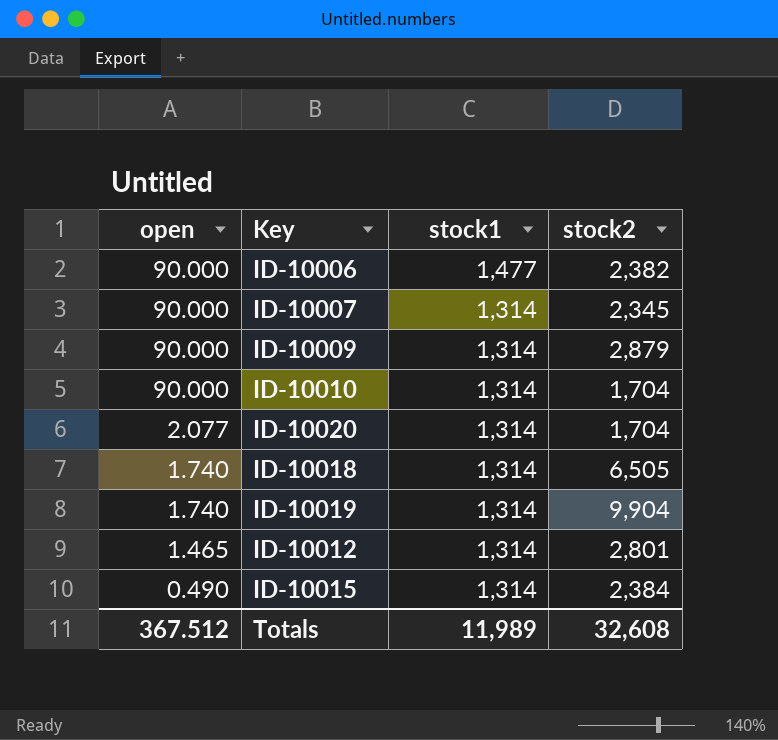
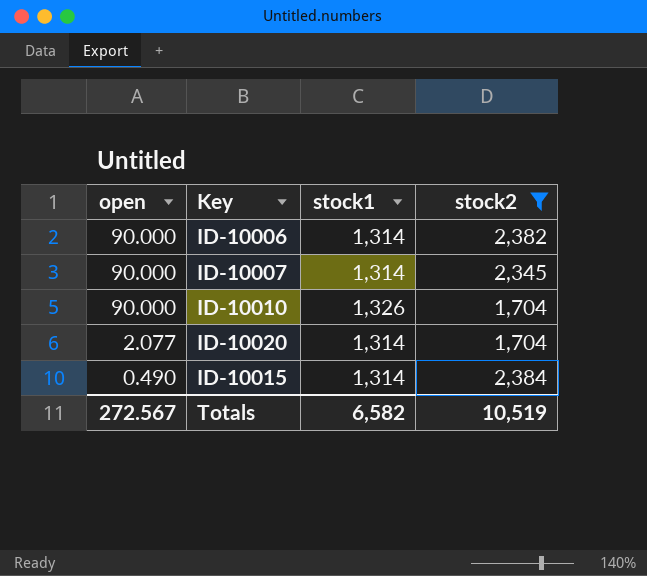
filter: none -> stock2 <= 2,384
ID-10006 | stock1: 1,477 -> 1,314
ID-10010 | stock1: 1,314 -> 1,326
Totals | open: 367.512 -> 272.567
Totals | stock1: 11,989 -> 6,582
Totals | stock2: 32,608 -> 10,519

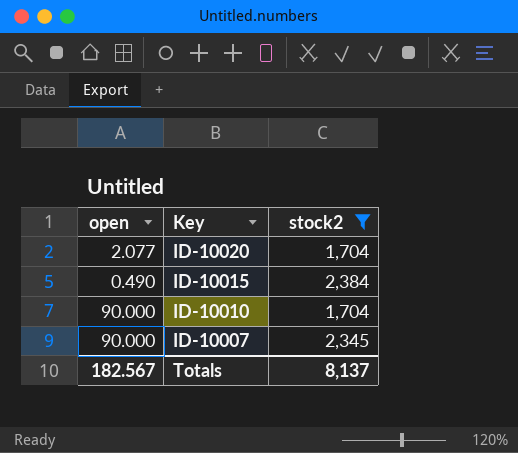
row order: open descending -> Key descending
column stock1 | position: 3 -> none
row ID-10006: 90.000 | 1,314 | 2,382 -> none
Totals | open: 272.567 -> 182.567
Totals | stock2: 10,519 -> 8,137

